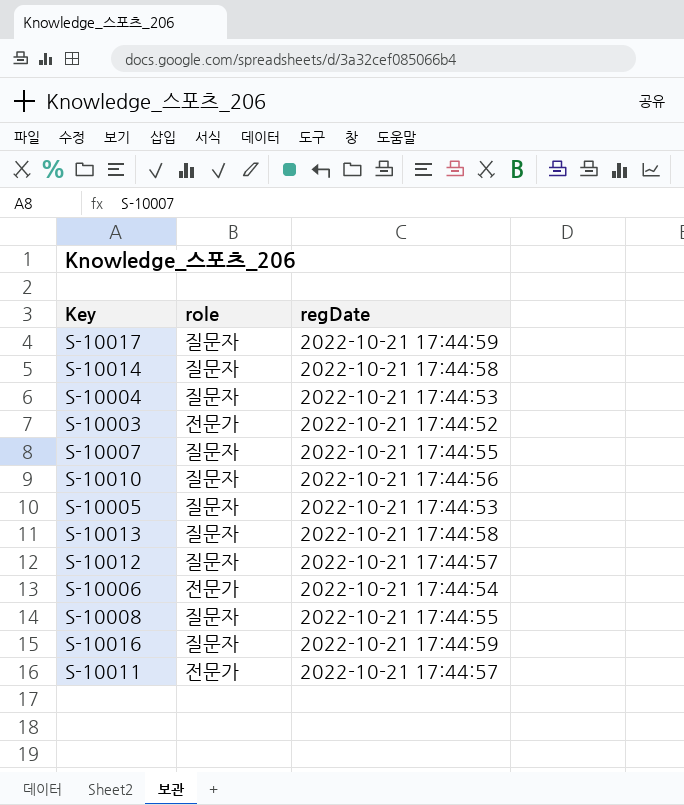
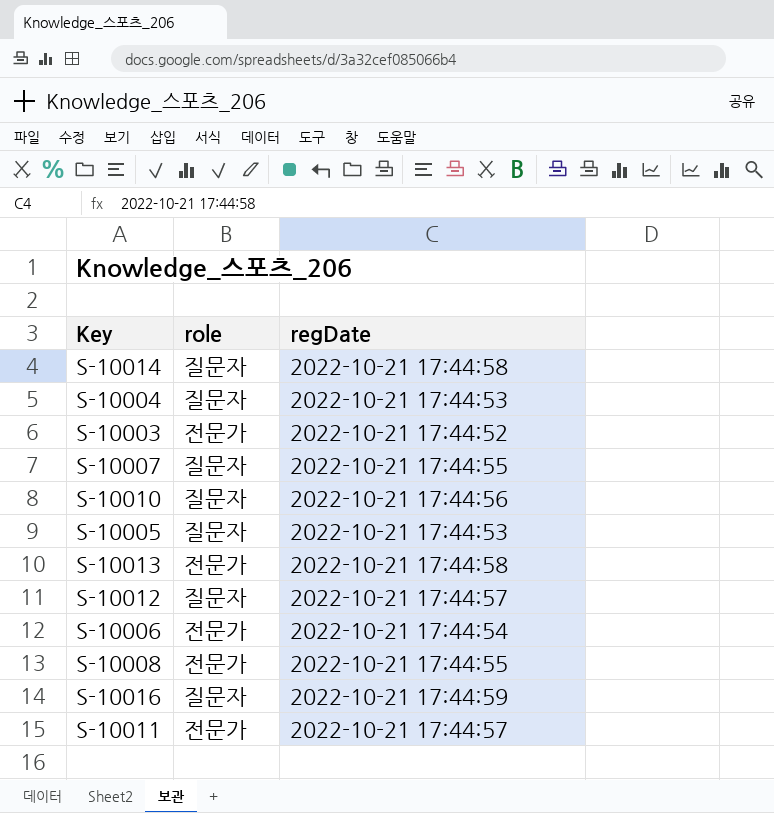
row S-10017: 질문자 | 2022-10-21 17:44:59 -> none
S-10013 | role: 질문자 -> 전문가
S-10008 | role: 질문자 -> 전문가

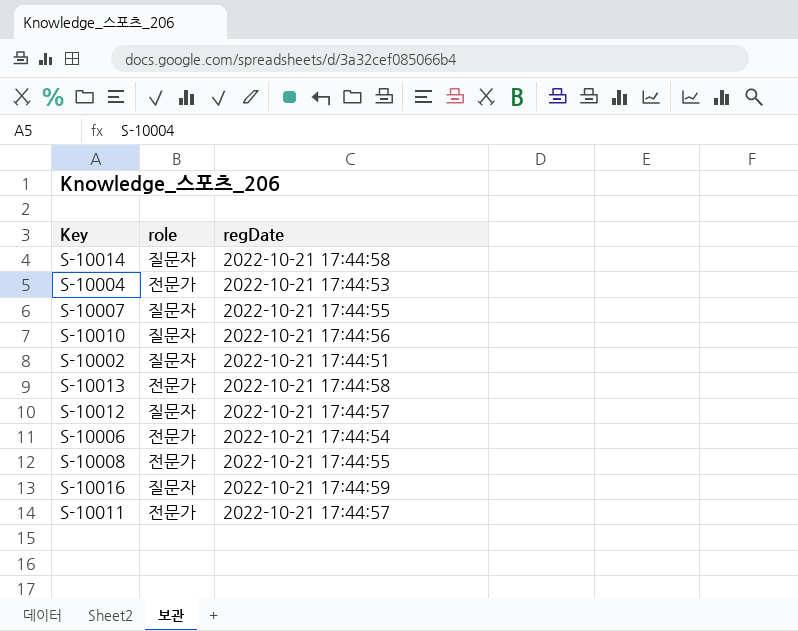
row S-10003: 전문가 | 2022-10-21 17:44:52 -> none
row S-10005: 질문자 | 2022-10-21 17:44:53 -> none
S-10004 | role: 질문자 -> 전문가
row S-10002: none -> 질문자 | 2022-10-21 17:44:51

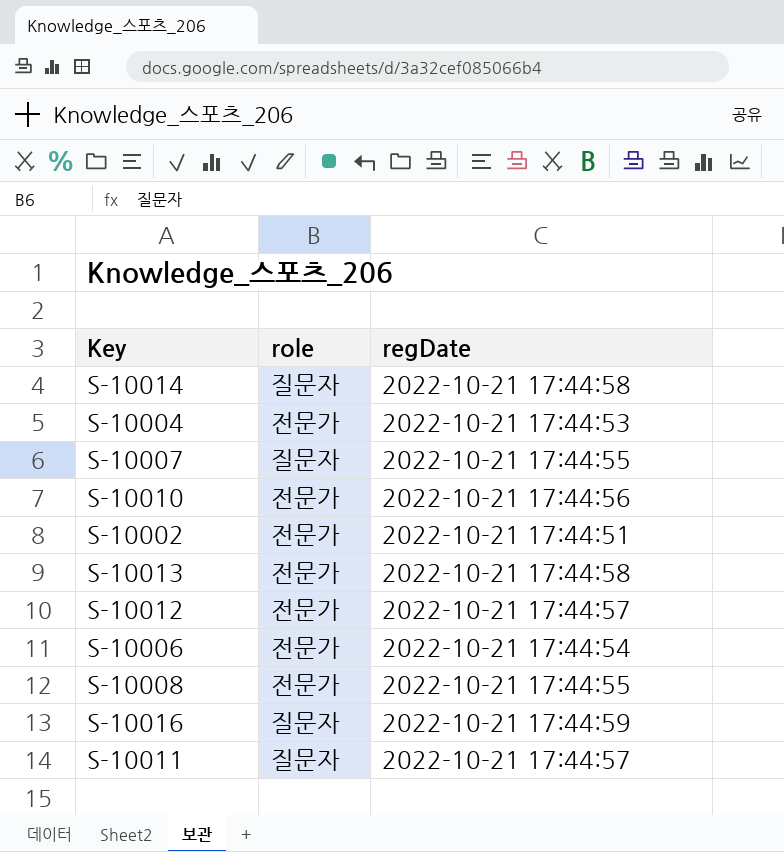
S-10010 | role: 질문자 -> 전문가
S-10002 | role: 질문자 -> 전문가
S-10012 | role: 질문자 -> 전문가
S-10011 | role: 전문가 -> 질문자

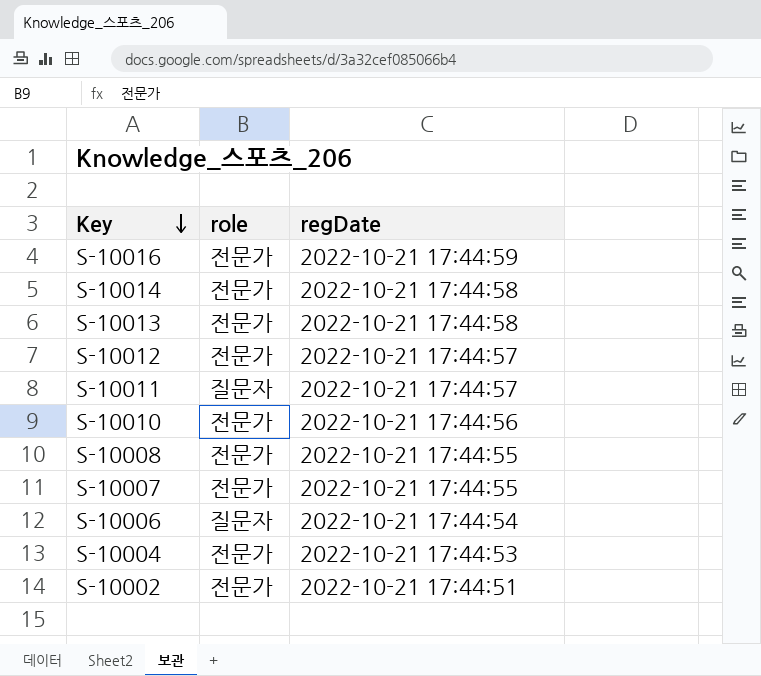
row order: none -> Key descending
S-10016 | role: 질문자 -> 전문가
S-10014 | role: 질문자 -> 전문가
S-10007 | role: 질문자 -> 전문가
S-10006 | role: 전문가 -> 질문자

